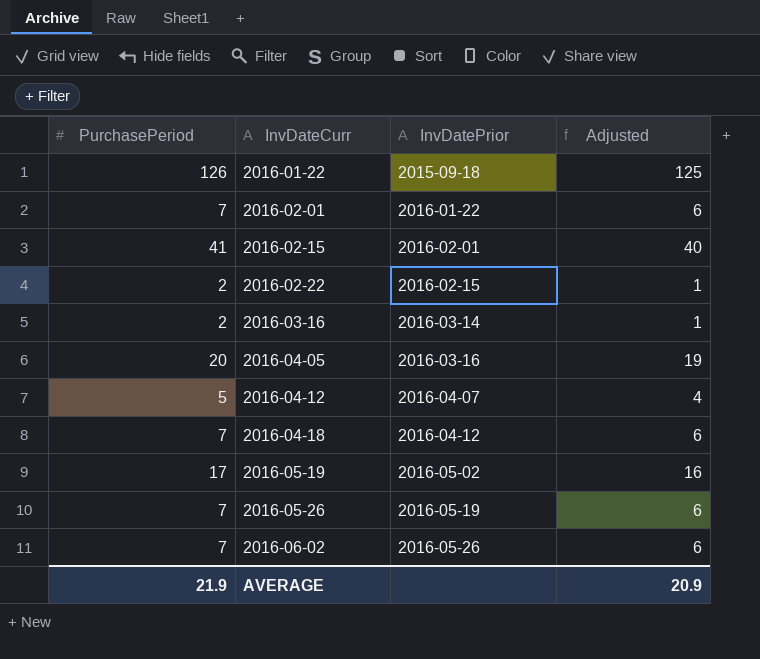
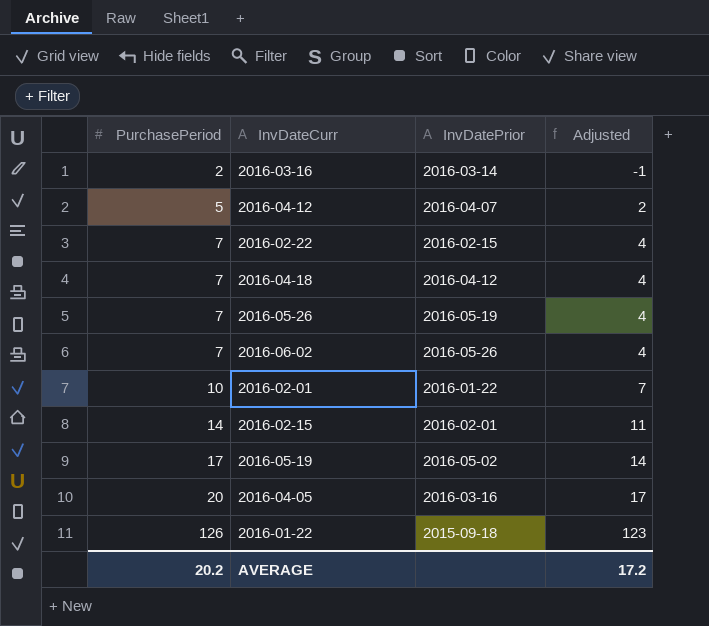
row order: InvDateCurr ascending -> PurchasePeriod ascending
column Adjusted | formula: [PurchasePeriod] - 1 -> [PurchasePeriod] - 3
2016-02-22 | PurchasePeriod: 2 -> 7
2016-02-01 | PurchasePeriod: 7 -> 10
2016-02-15 | PurchasePeriod: 41 -> 14
AVERAGE | PurchasePeriod: 21.9 -> 20.2
AVERAGE | Adjusted: 20.9 -> 17.2

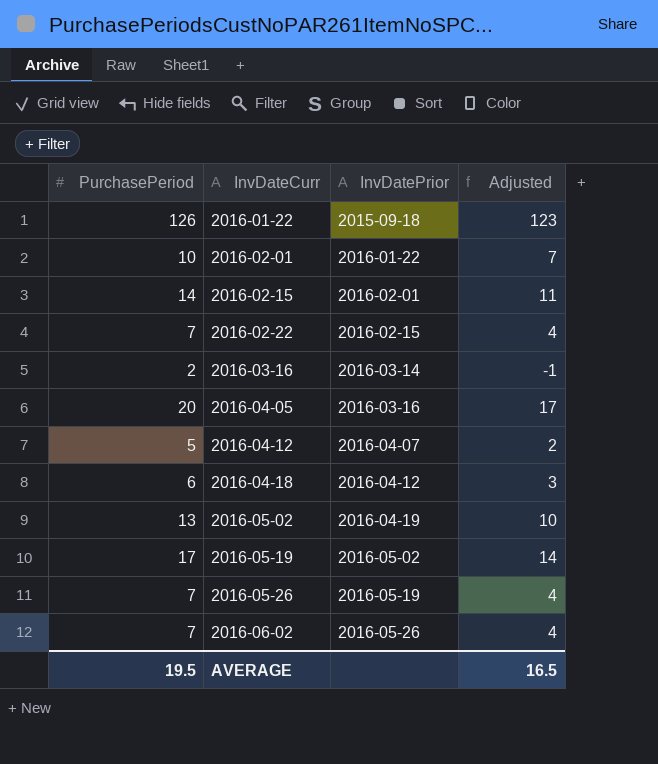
row order: PurchasePeriod ascending -> InvDateCurr ascending
2016-04-18 | PurchasePeriod: 7 -> 6
2016-04-18 | Adjusted: 4 -> 3
row 2016-05-02: none -> 13 | 2016-04-19 | 10
AVERAGE | PurchasePeriod: 20.2 -> 19.5
AVERAGE | Adjusted: 17.2 -> 16.5

